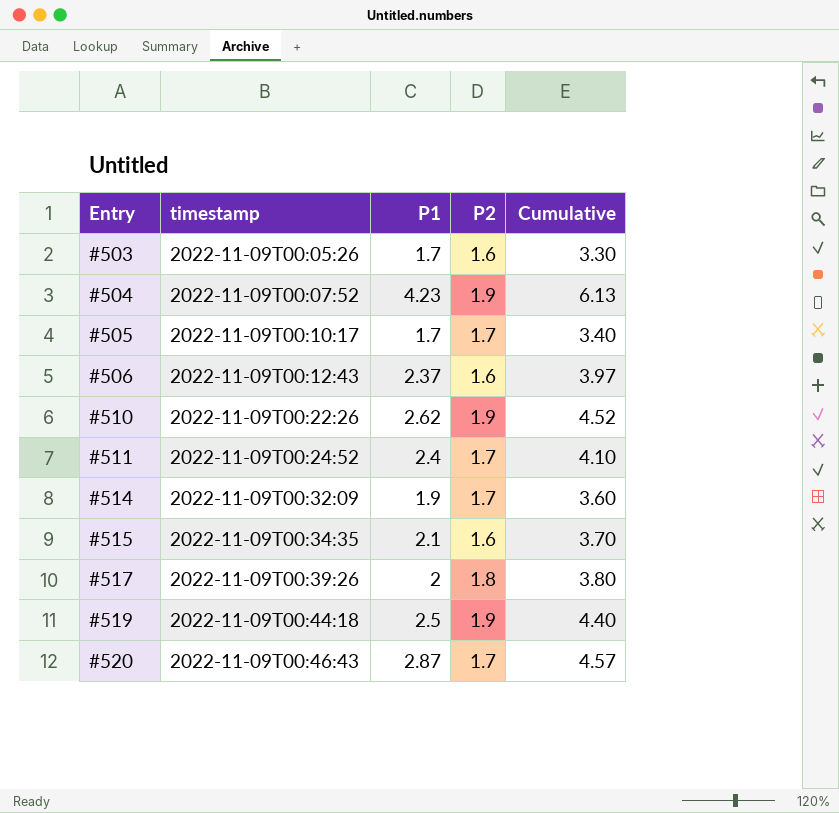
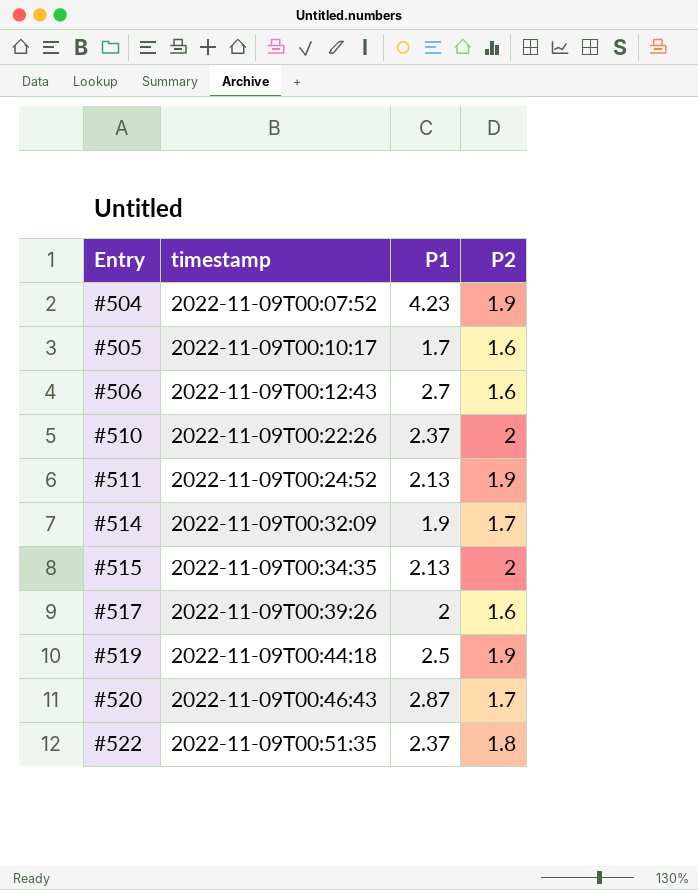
column Cumulative | formula: [P1] + [P2] -> none
row #503: 2022-11-09T00:05:26 | 1.7 | 1.6 | 3.30 -> none
#505 | P2: 1.7 -> 1.6
#506 | P1: 2.37 -> 2.7
#510 | P1: 2.62 -> 2.37
#510 | P2: 1.9 -> 2
#511 | P1: 2.4 -> 2.13
#511 | P2: 1.7 -> 1.9
#515 | P1: 2.1 -> 2.13
#515 | P2: 1.6 -> 2
#517 | P2: 1.8 -> 1.6
row #522: none -> 2022-11-09T00:51:35 | 2.37 | 1.8

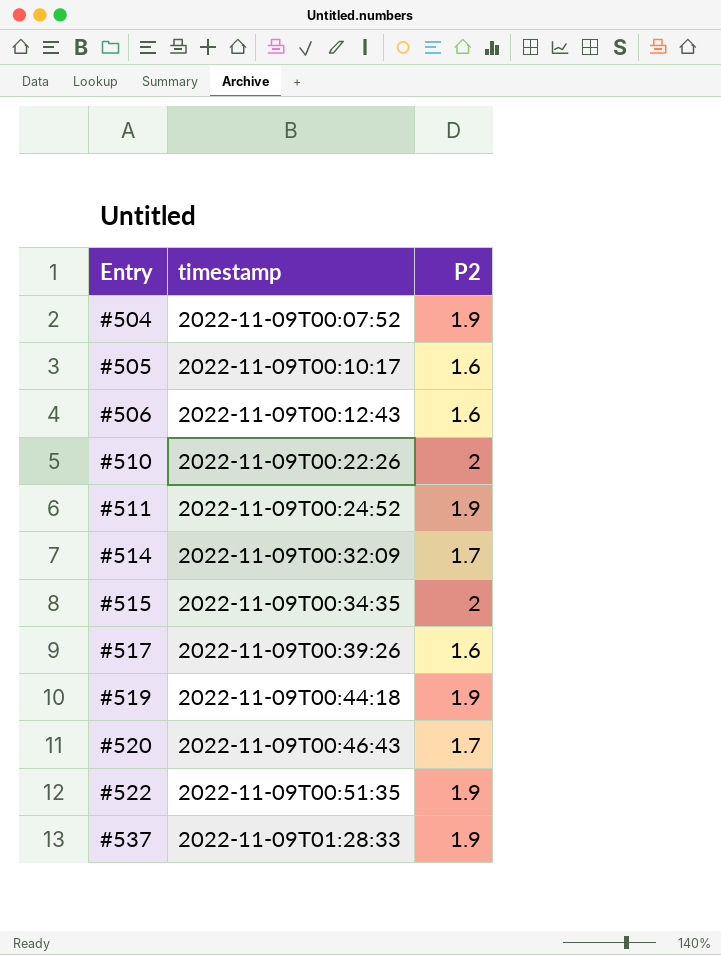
column P1 | position: 3 -> none
#522 | P2: 1.8 -> 1.9
row #537: none -> 2022-11-09T01:28:33 | 1.9

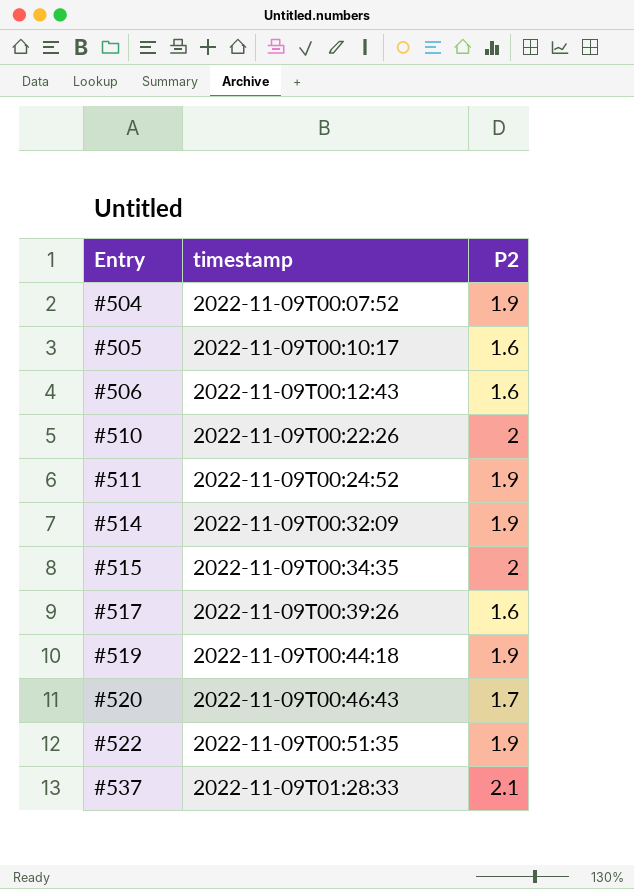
#514 | P2: 1.7 -> 1.9
#537 | P2: 1.9 -> 2.1

